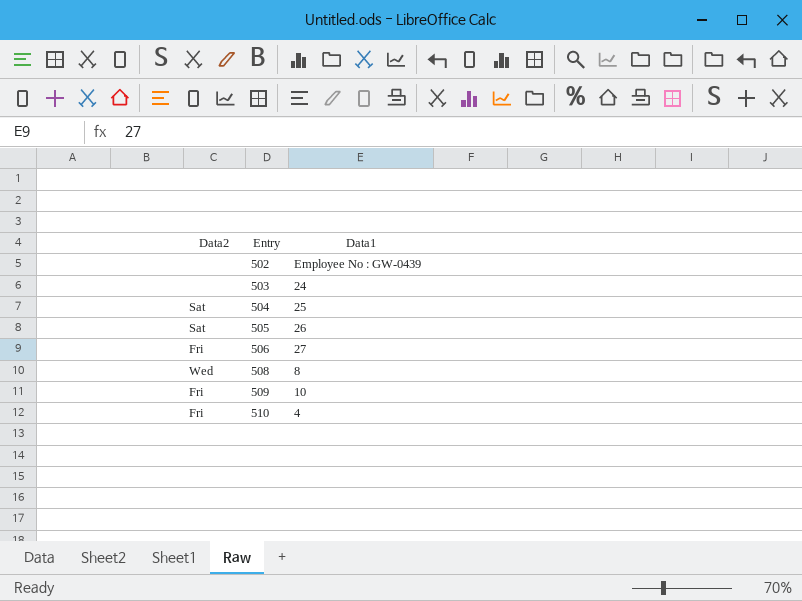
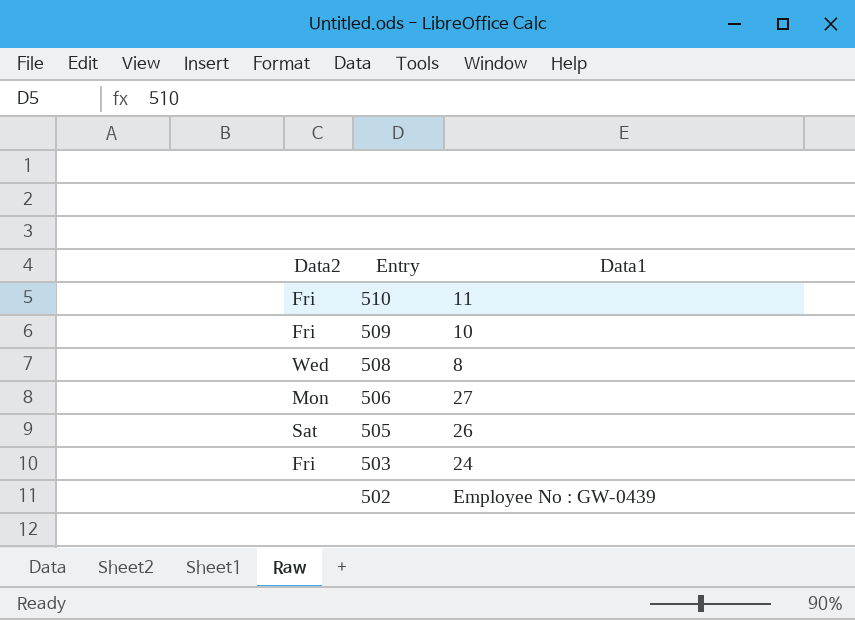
row order: Entry ascending -> Entry descending
row 504: Sat | 25 -> none
510 | Data1: 4 -> 11
506 | Data2: Fri -> Mon
503 | Data2: none -> Fri

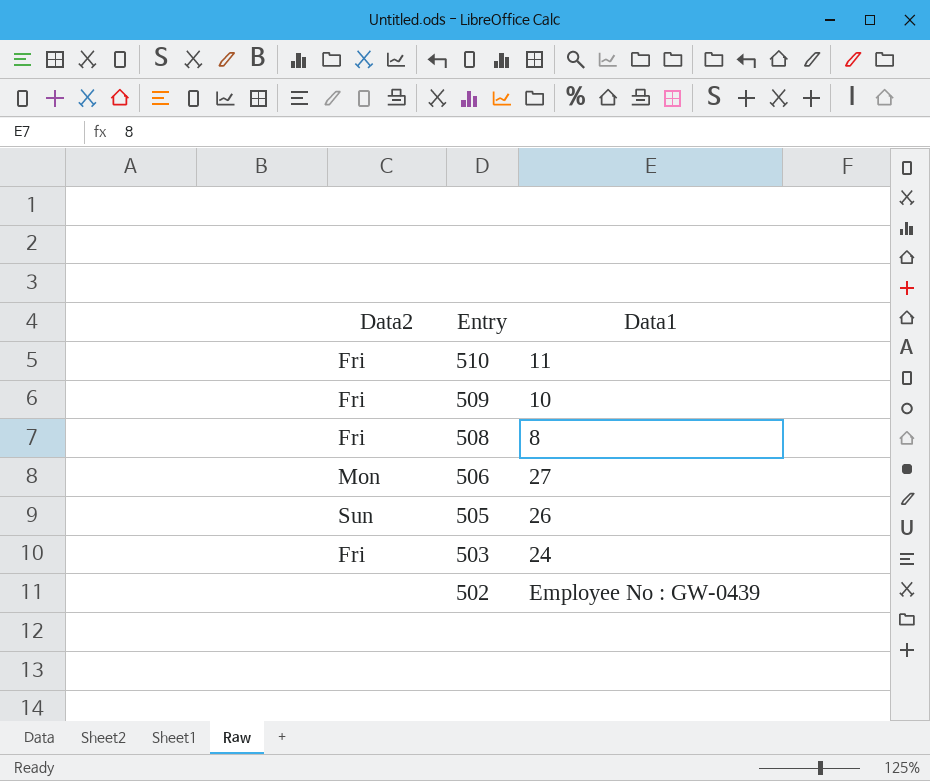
508 | Data2: Wed -> Fri
505 | Data2: Sat -> Sun

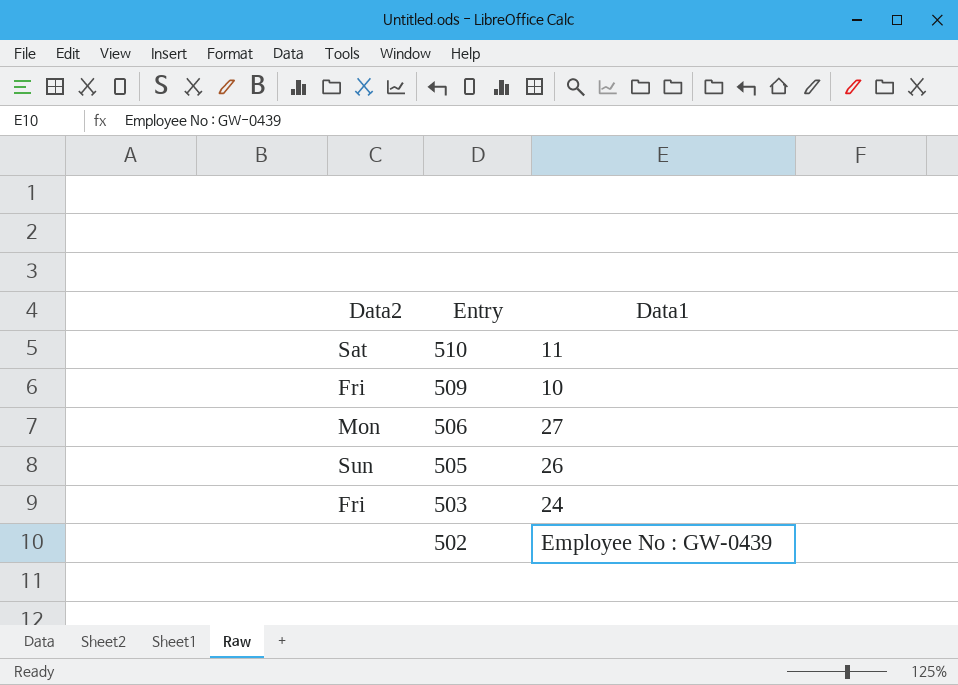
row 508: Fri | 8 -> none
510 | Data2: Fri -> Sat

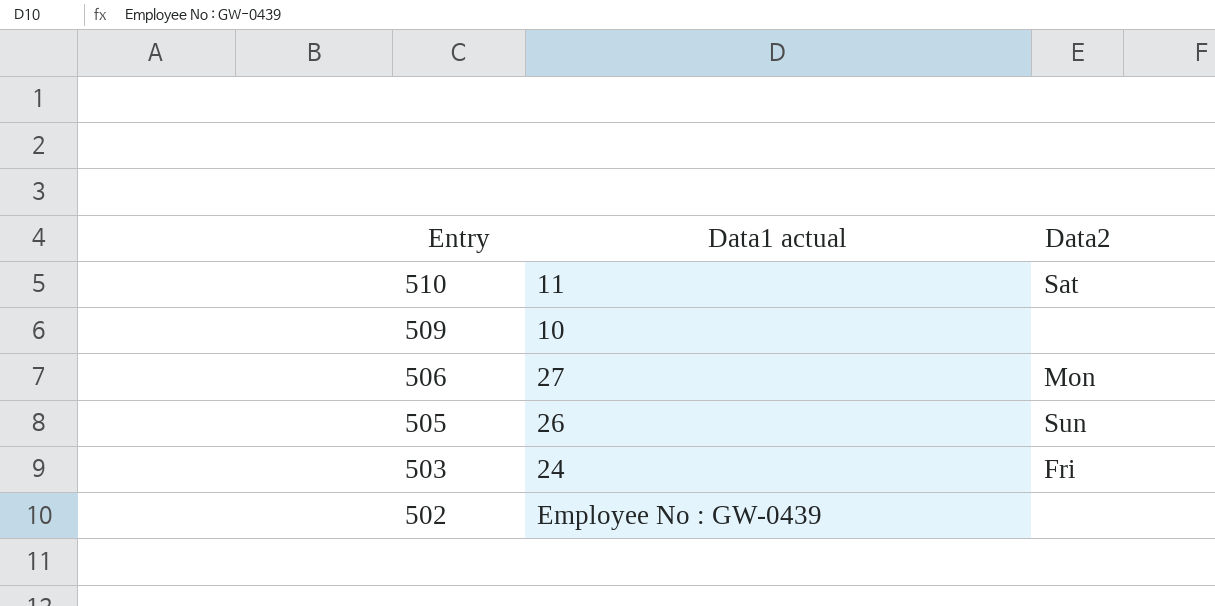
column name: Data1 -> Data1 actual
column Data2 | position: 1 -> 3
509 | Data2: Fri -> none

